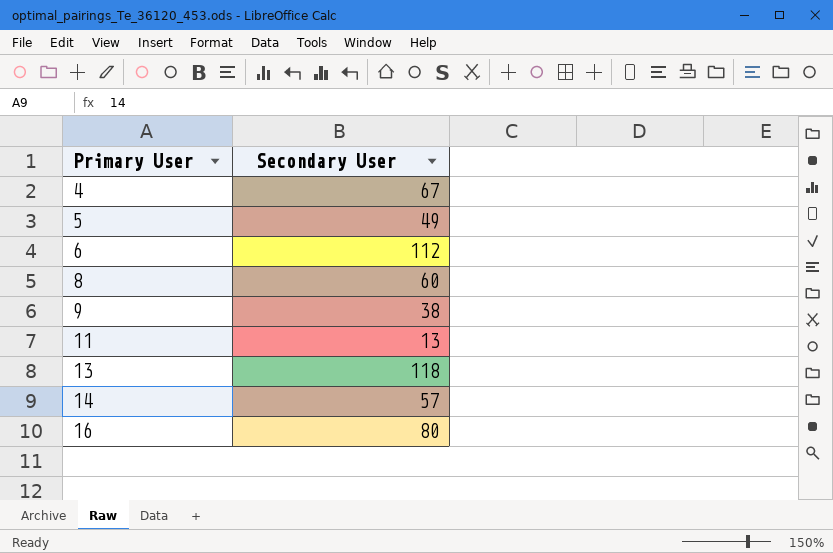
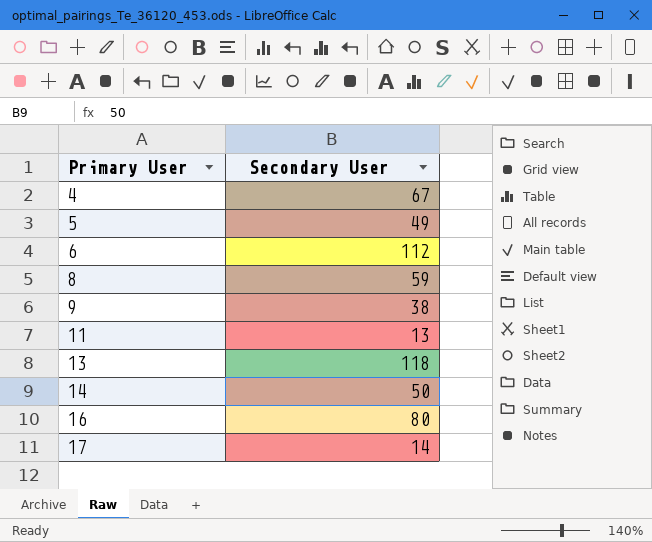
8 | Secondary User: 60 -> 59
14 | Secondary User: 57 -> 50
row 17: none -> 14

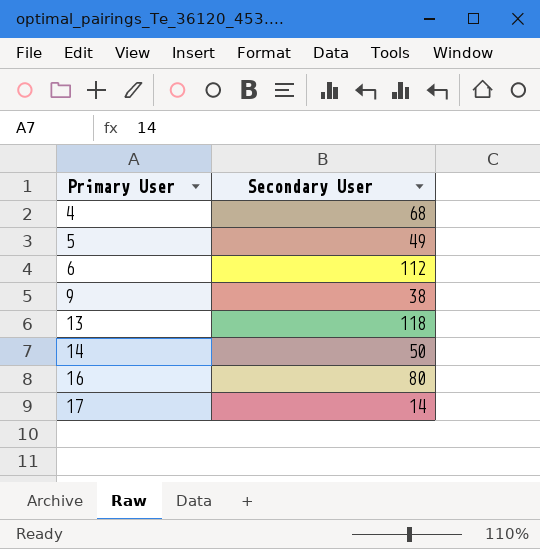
row 8: 59 -> none
row 11: 13 -> none
4 | Secondary User: 67 -> 68

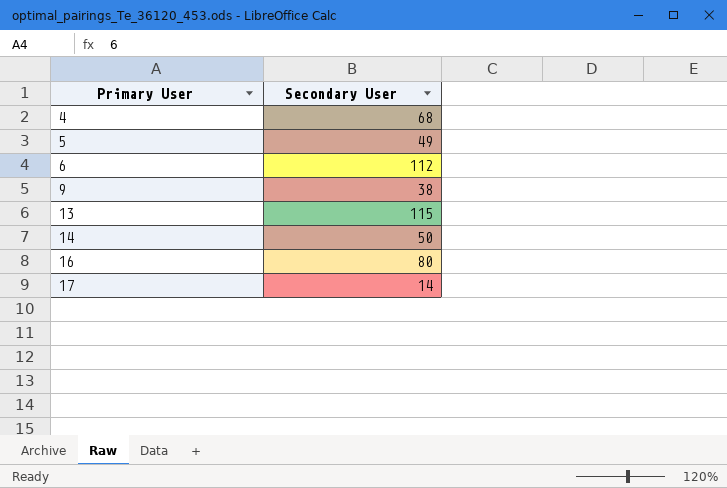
13 | Secondary User: 118 -> 115

